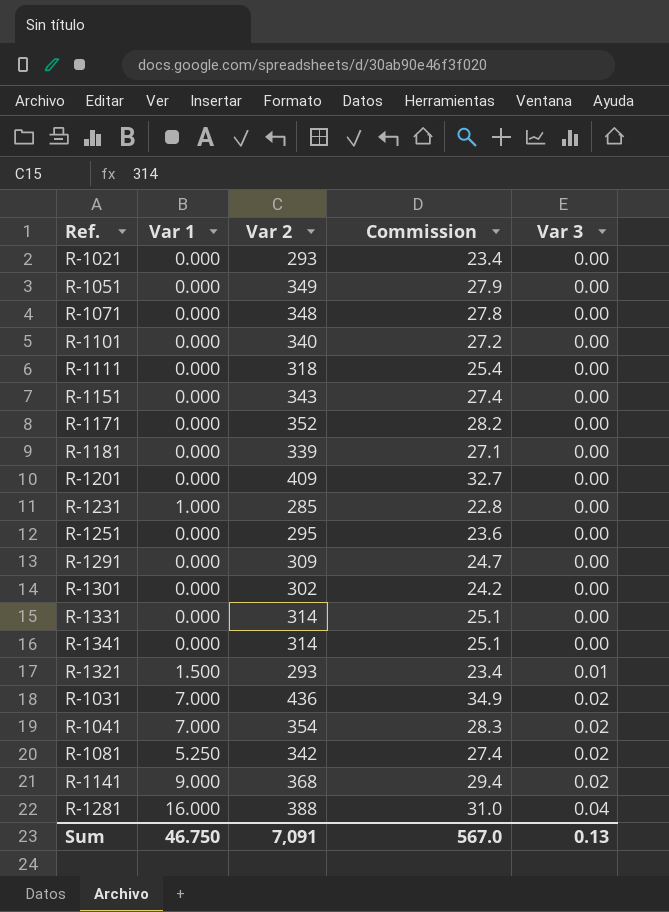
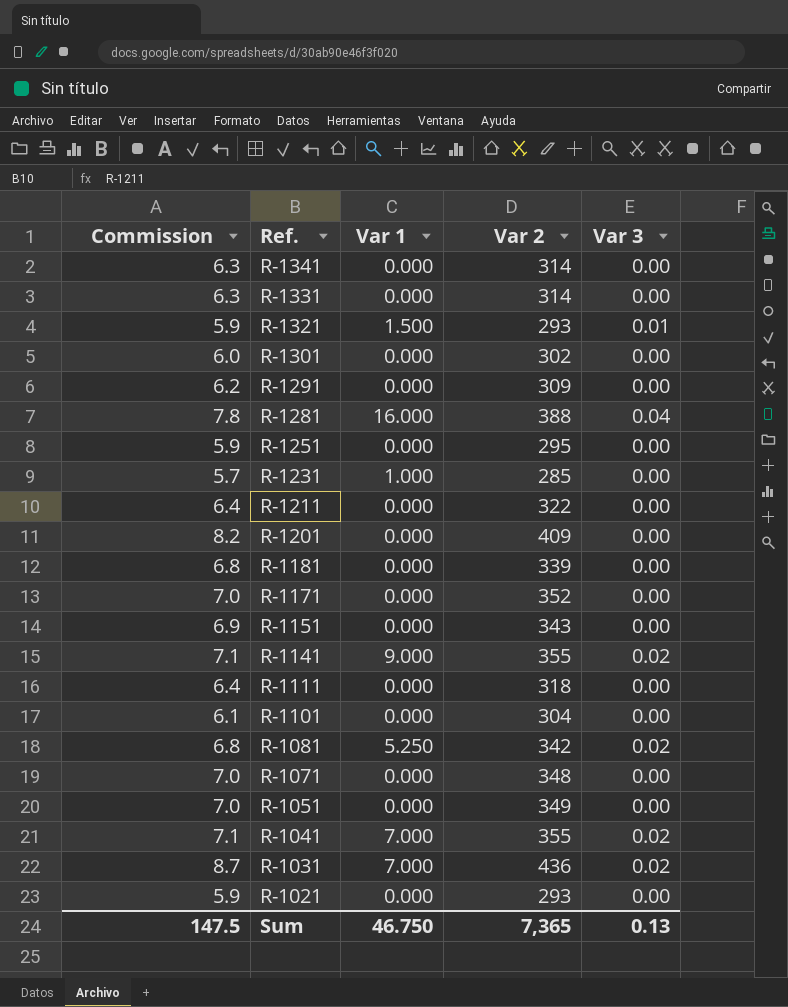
row order: Var 3 ascending -> Ref. descending
column Commission | formula: [Var 2] * 0.08 -> [Var 2] * 0.02
column Commission | position: 4 -> 1
row R-1211: none -> 6.4 | 0.000 | 322 | 0.00
R-1141 | Var 2: 368 -> 355
R-1101 | Var 2: 340 -> 304
R-1041 | Var 2: 354 -> 355
Sum | Commission: 567.0 -> 147.5
Sum | Var 2: 7,091 -> 7,365

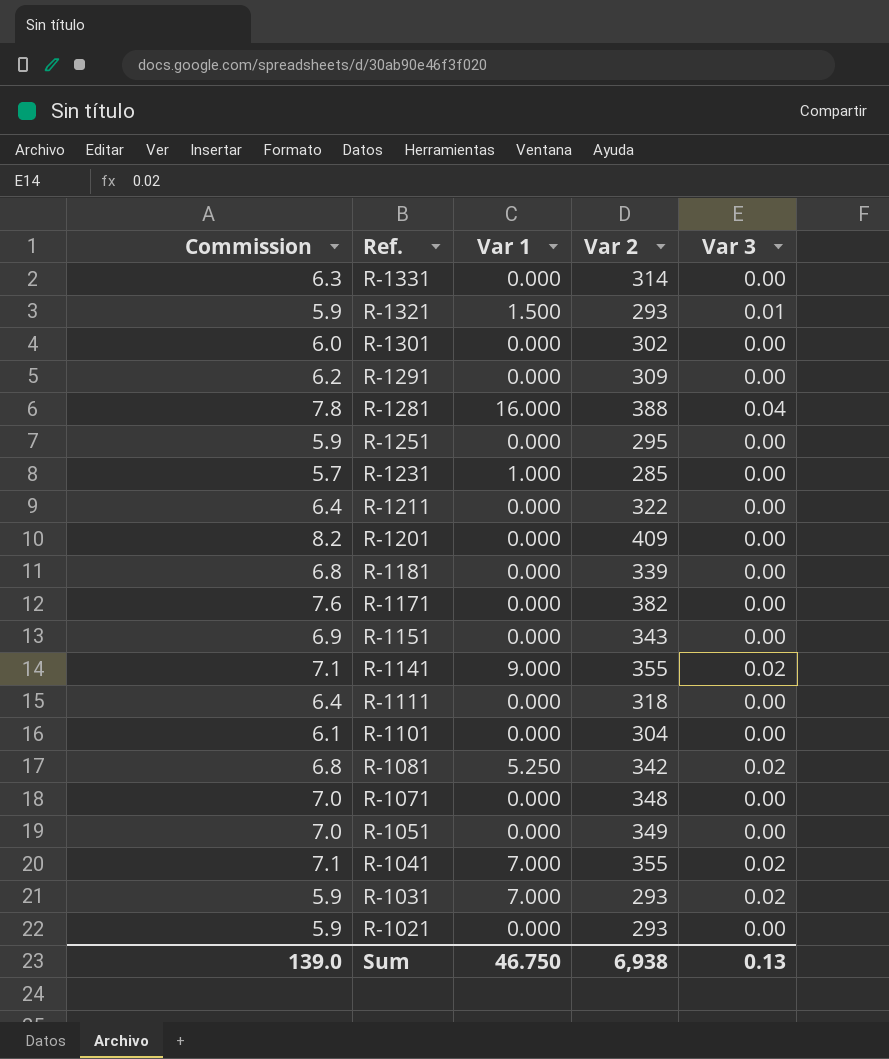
row R-1341: 6.3 | 0.000 | 314 | 0.00 -> none
R-1171 | Commission: 7.0 -> 7.6
R-1171 | Var 2: 352 -> 382
R-1031 | Commission: 8.7 -> 5.9
R-1031 | Var 2: 436 -> 293
Sum | Commission: 147.5 -> 139.0
Sum | Var 2: 7,365 -> 6,938

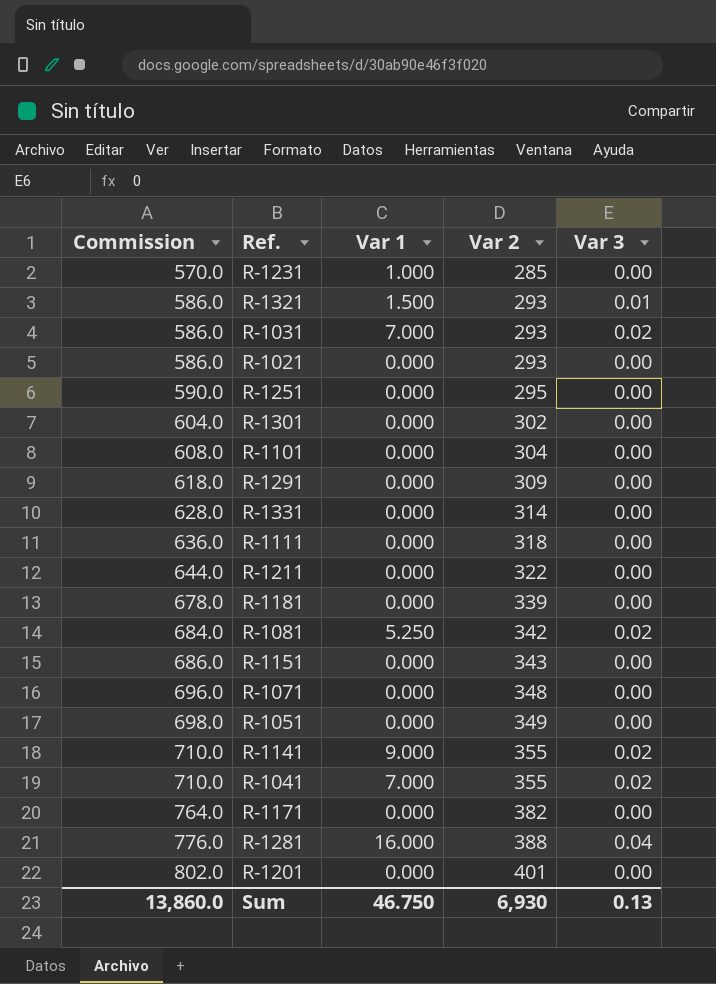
row order: Ref. descending -> Commission ascending
column Commission | formula: [Var 2] * 0.02 -> [Var 2] * 2
R-1201 | Var 2: 409 -> 401
Sum | Commission: 139.0 -> 13,860.0
Sum | Var 2: 6,938 -> 6,930

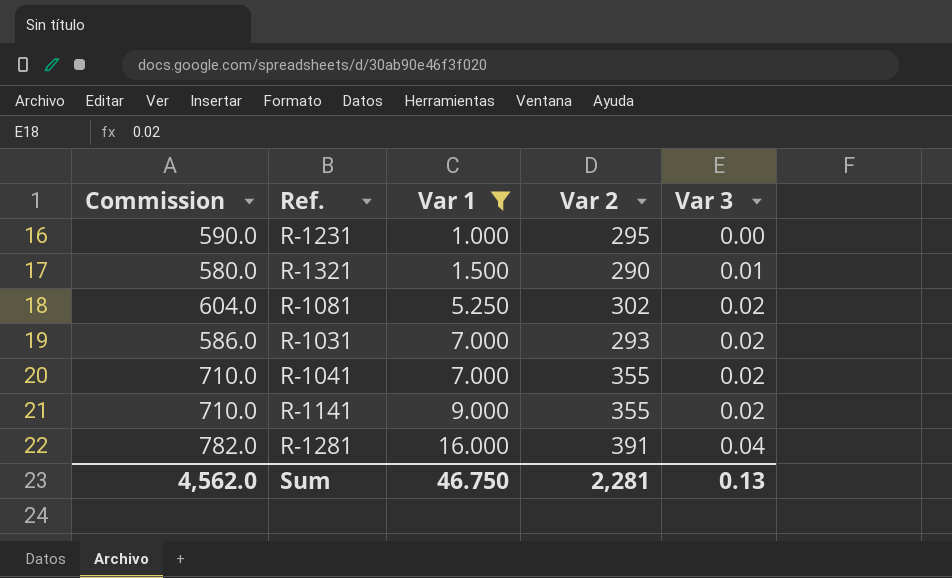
filter: none -> Var 1 != 0.000
row order: Commission ascending -> Var 1 ascending
R-1231 | Commission: 570.0 -> 590.0
R-1231 | Var 2: 285 -> 295
R-1321 | Commission: 586.0 -> 580.0
R-1321 | Var 2: 293 -> 290
R-1081 | Commission: 684.0 -> 604.0
R-1081 | Var 2: 342 -> 302
R-1281 | Commission: 776.0 -> 782.0
R-1281 | Var 2: 388 -> 391
Sum | Commission: 13,860.0 -> 4,562.0
Sum | Var 2: 6,930 -> 2,281

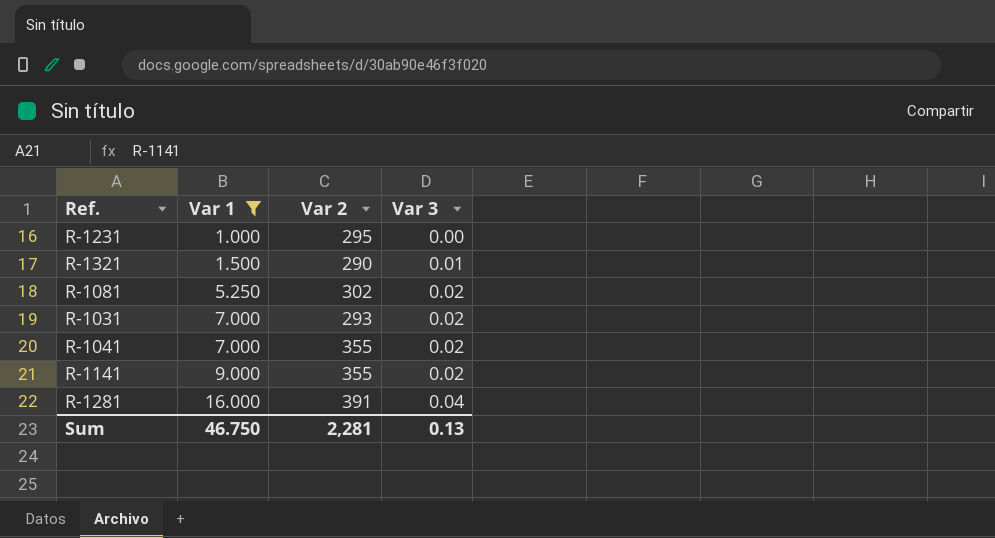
column Commission | formula: [Var 2] * 2 -> none

